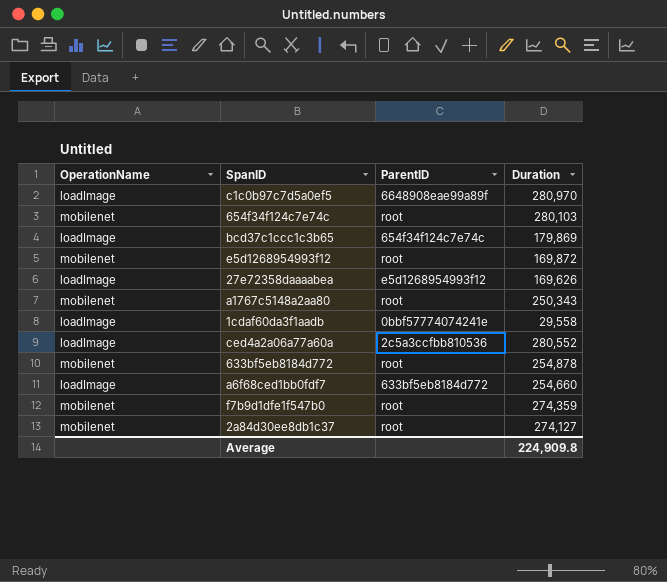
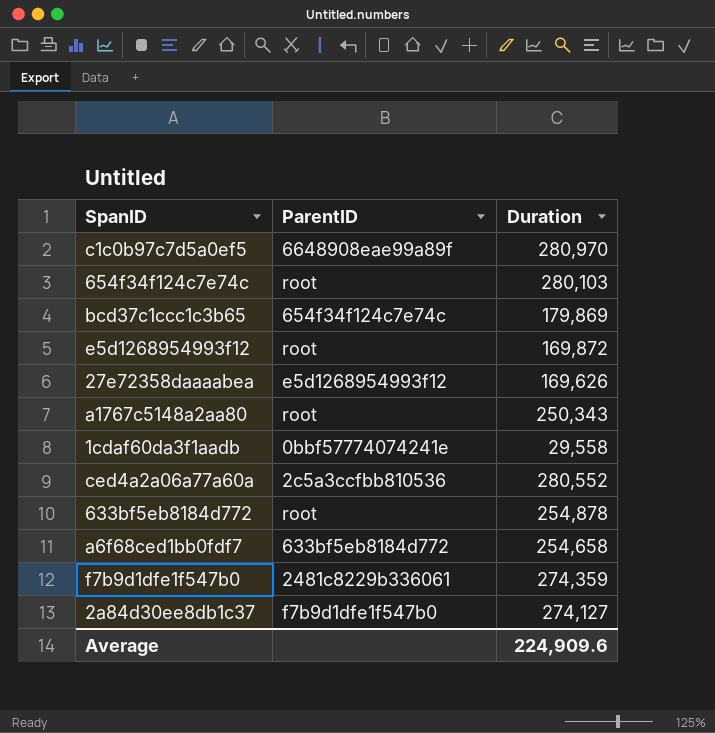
column OperationName | position: 1 -> none
a6f68ced1bb0fdf7 | Duration: 254,660 -> 254,658
f7b9d1dfe1f547b0 | ParentID: root -> 2481c8229b336061
2a84d30ee8db1c37 | ParentID: root -> f7b9d1dfe1f547b0
Average | Duration: 224,909.8 -> 224,909.6

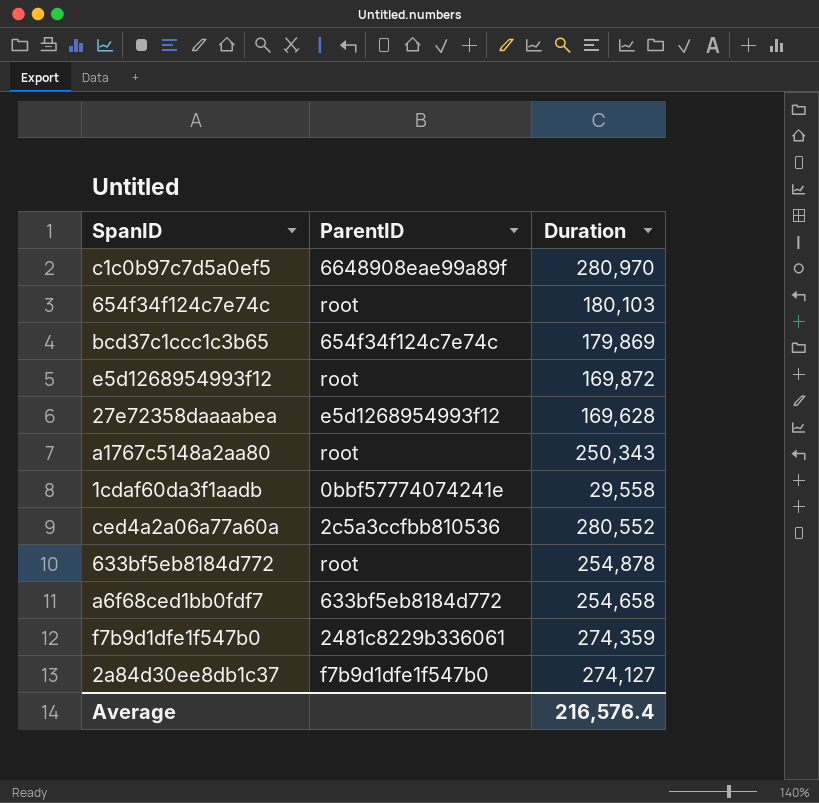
654f34f124c7e74c | Duration: 280,103 -> 180,103
27e72358daaaabea | Duration: 169,626 -> 169,628
Average | Duration: 224,909.6 -> 216,576.4

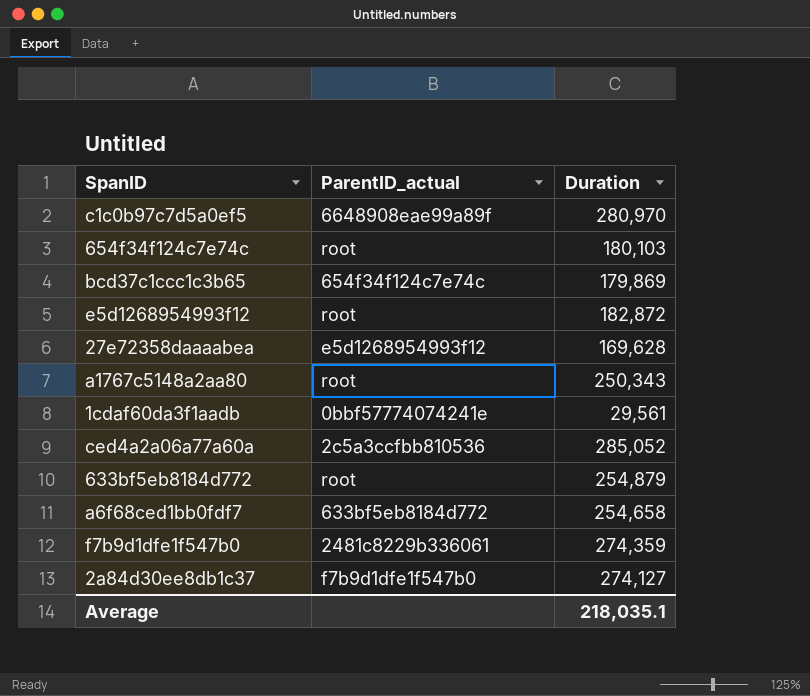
column name: ParentID -> ParentID_actual
e5d1268954993f12 | Duration: 169,872 -> 182,872
1cdaf60da3f1aadb | Duration: 29,558 -> 29,561
ced4a2a06a77a60a | Duration: 280,552 -> 285,052
633bf5eb8184d772 | Duration: 254,878 -> 254,879
Average | Duration: 216,576.4 -> 218,035.1

